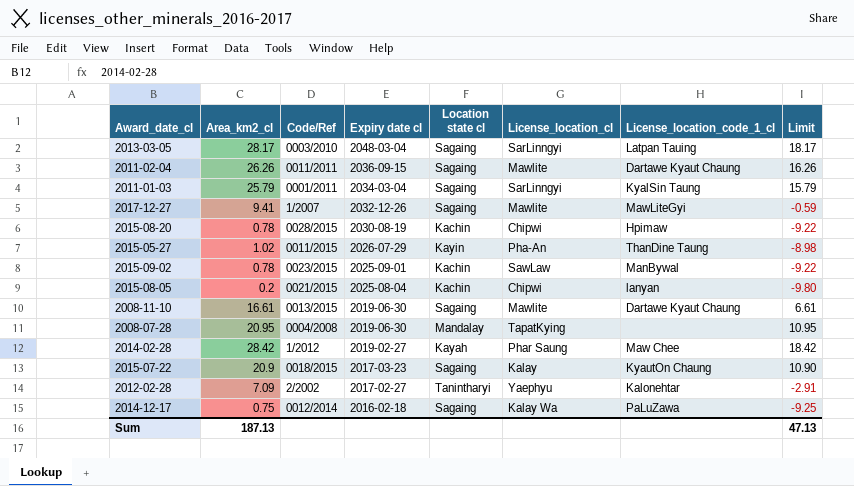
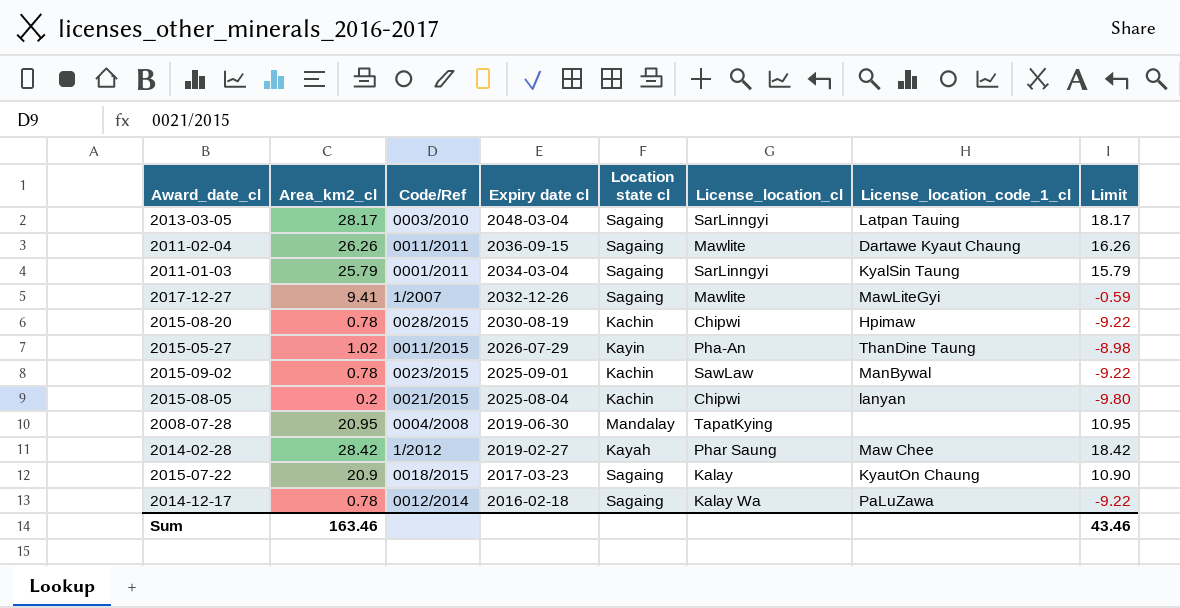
row 2008-11-10: 16.61 | 0013/2015 | 2019-06-30 | Sagaing | Mawlite | Dartawe Kyaut Chaung | 6.61 -> none
row 2012-02-28: 7.09 | 2/2002 | 2017-02-27 | Tanintharyi | Yaephyu | Kalonehtar | -2.91 -> none
2014-12-17 | Area_km2_cl: 0.75 -> 0.78
2014-12-17 | Limit: -9.25 -> -9.22
Sum | Area_km2_cl: 187.13 -> 163.46
Sum | Limit: 47.13 -> 43.46

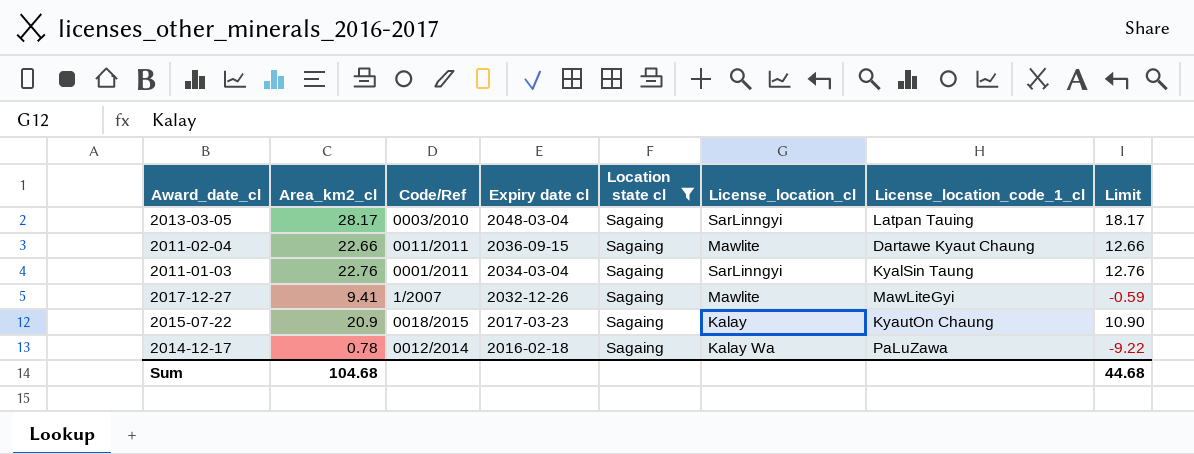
filter: none -> Location state cl = Sagaing
2011-02-04 | Area_km2_cl: 26.26 -> 22.66
2011-02-04 | Limit: 16.26 -> 12.66
2011-01-03 | Area_km2_cl: 25.79 -> 22.76
2011-01-03 | Limit: 15.79 -> 12.76
Sum | Area_km2_cl: 163.46 -> 104.68
Sum | Limit: 43.46 -> 44.68

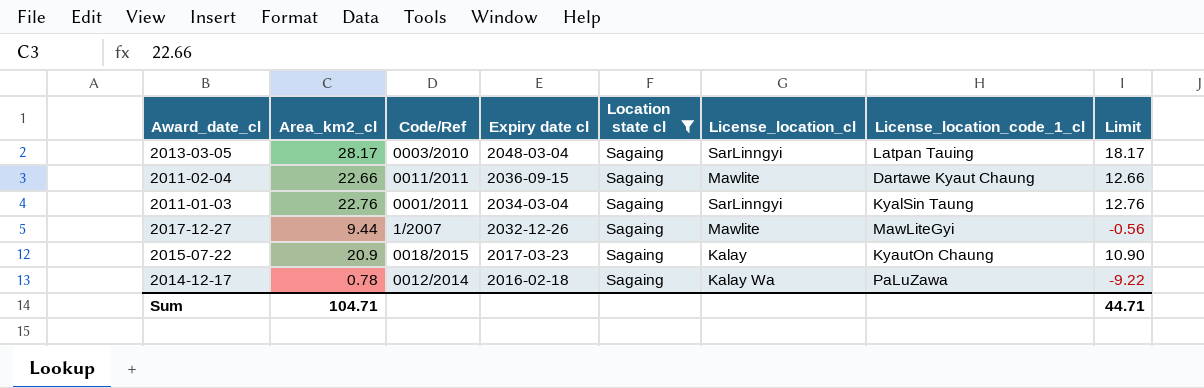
2017-12-27 | Area_km2_cl: 9.41 -> 9.44
2017-12-27 | Limit: -0.59 -> -0.56
Sum | Area_km2_cl: 104.68 -> 104.71
Sum | Limit: 44.68 -> 44.71

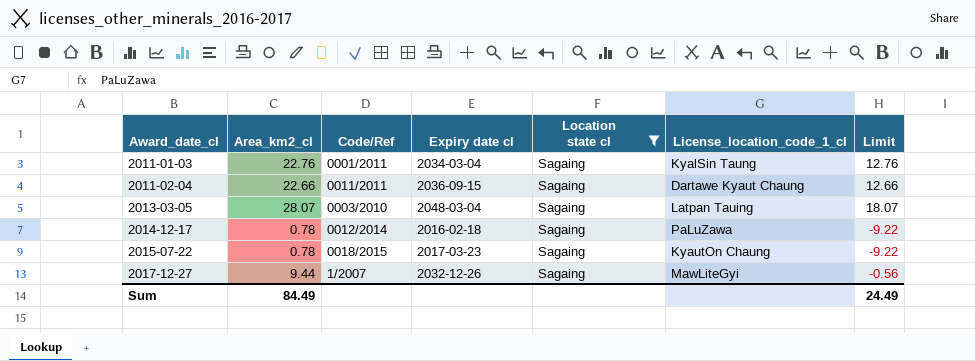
row order: Expiry date cl descending -> Award_date_cl ascending
column License_location_cl | position: 6 -> none
2013-03-05 | Area_km2_cl: 28.17 -> 28.07
2013-03-05 | Limit: 18.17 -> 18.07
2015-07-22 | Area_km2_cl: 20.9 -> 0.78
2015-07-22 | Limit: 10.90 -> -9.22
Sum | Area_km2_cl: 104.71 -> 84.49
Sum | Limit: 44.71 -> 24.49

